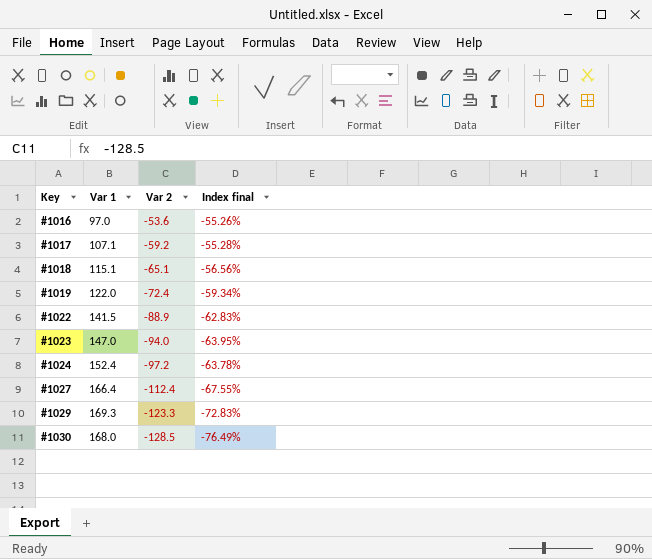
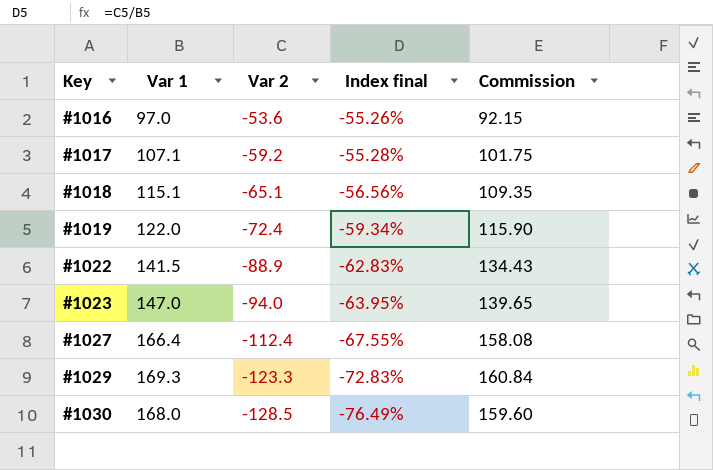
column Commission | formula: none -> [Var 1] * 0.95
row #1024: 152.4 | -97.2 | -63.78% -> none

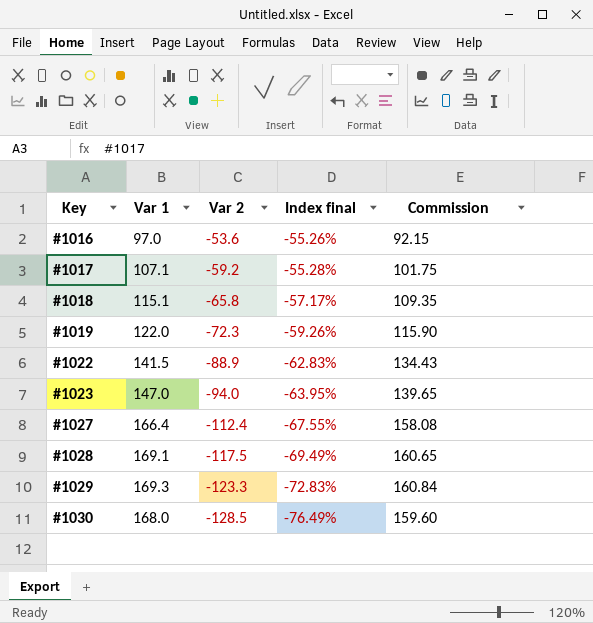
#1018 | Var 2: -65.1 -> -65.8
#1018 | Index final: -56.56% -> -57.17%
#1019 | Var 2: -72.4 -> -72.3
#1019 | Index final: -59.34% -> -59.26%
row #1028: none -> 169.1 | -117.5 | -69.49% | 160.65

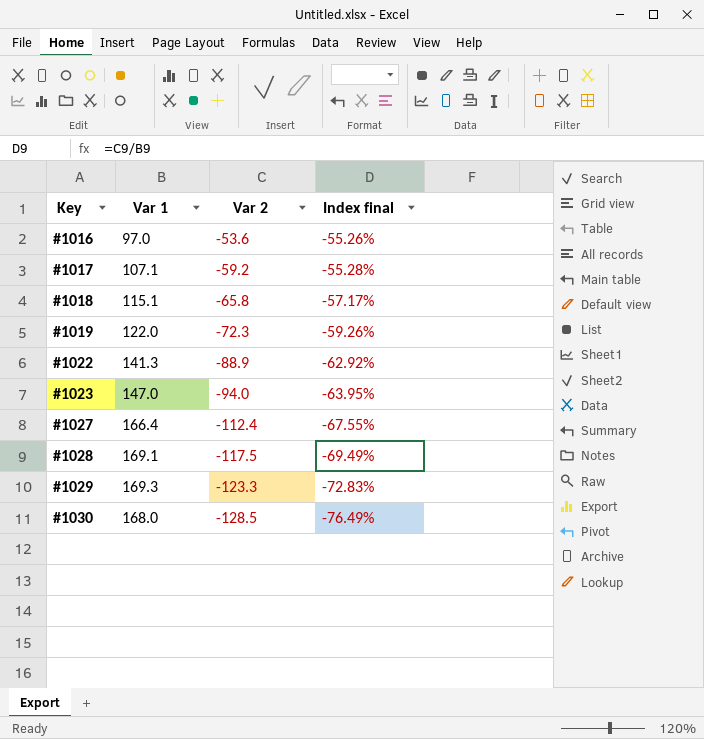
column Commission | formula: [Var 1] * 0.95 -> none
#1022 | Var 1: 141.5 -> 141.3
#1022 | Index final: -62.83% -> -62.92%

